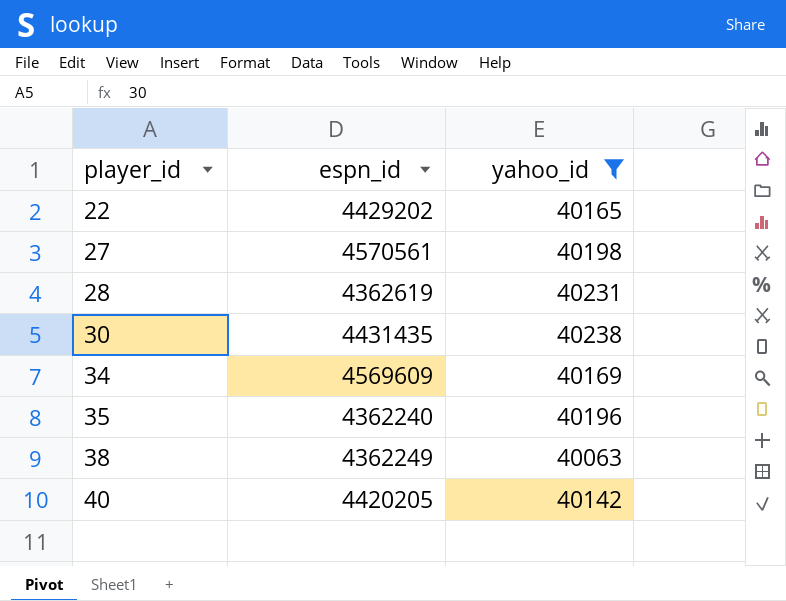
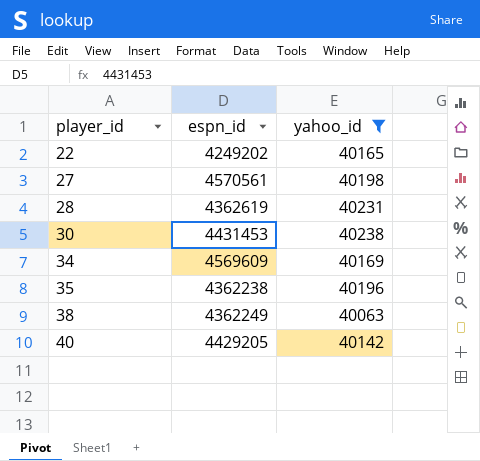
22 | espn_id: 4429202 -> 4249202
30 | espn_id: 4431435 -> 4431453
35 | espn_id: 4362240 -> 4362238
40 | espn_id: 4420205 -> 4429205

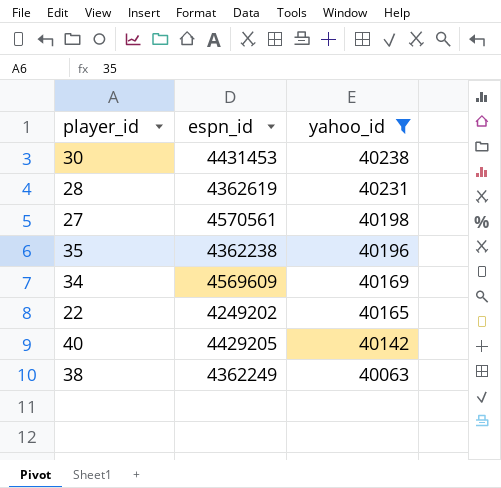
row order: player_id ascending -> yahoo_id descending

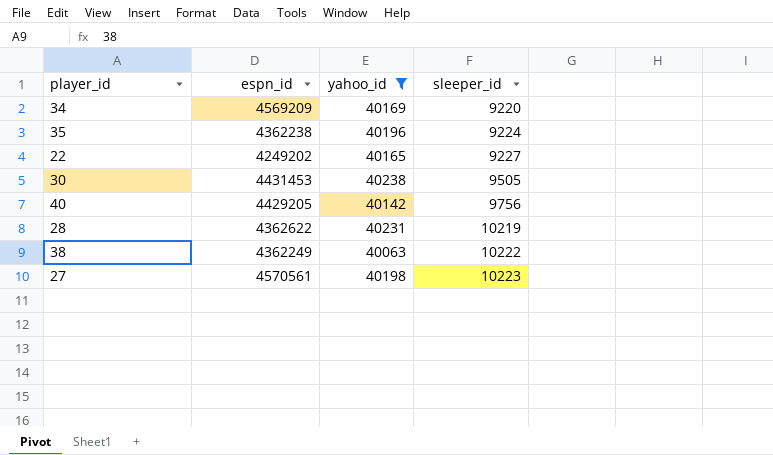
row order: yahoo_id descending -> sleeper_id ascending
column sleeper_id | position: none -> 4
34 | espn_id: 4569609 -> 4569209
28 | espn_id: 4362619 -> 4362622

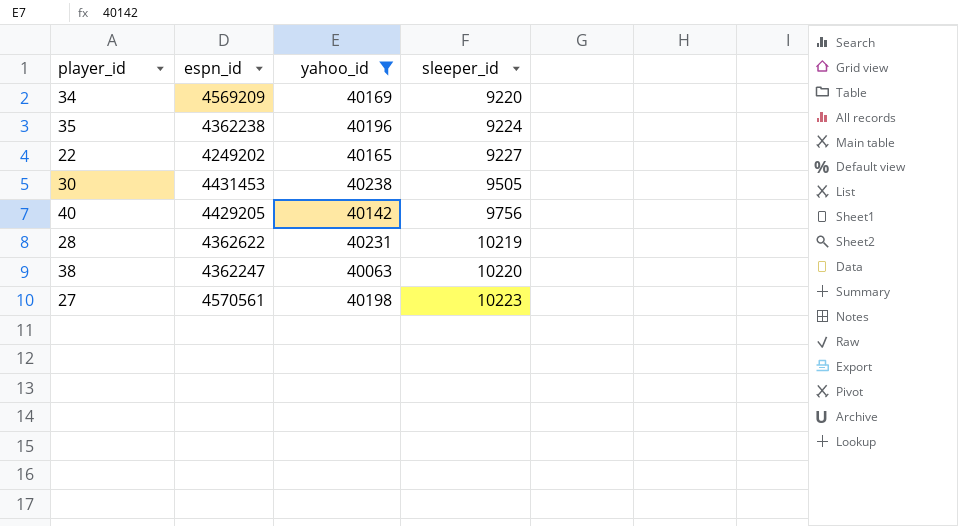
38 | espn_id: 4362249 -> 4362247
38 | sleeper_id: 10222 -> 10220

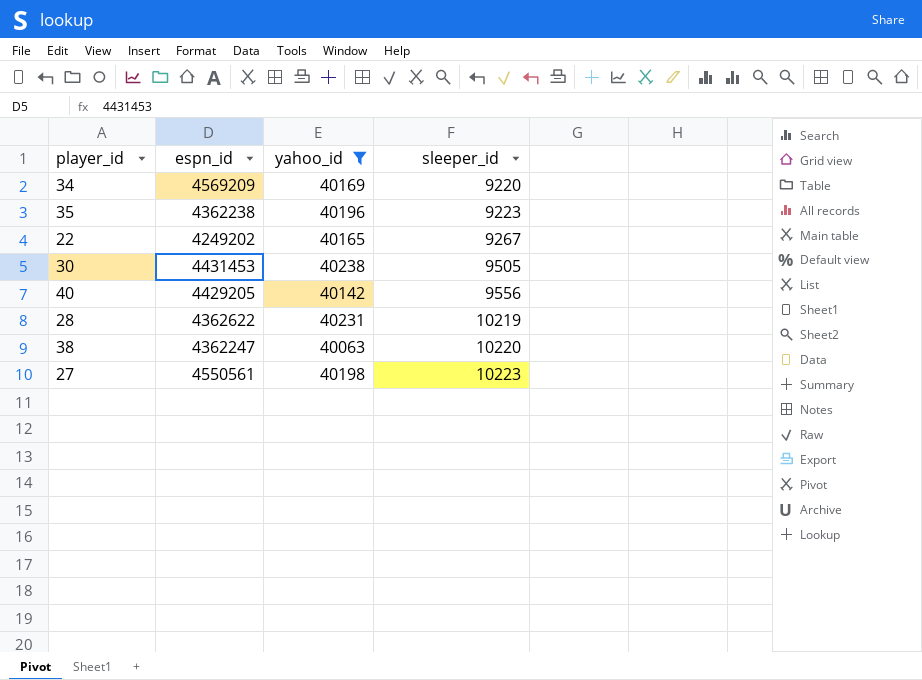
35 | sleeper_id: 9224 -> 9223
22 | sleeper_id: 9227 -> 9267
40 | sleeper_id: 9756 -> 9556
27 | espn_id: 4570561 -> 4550561

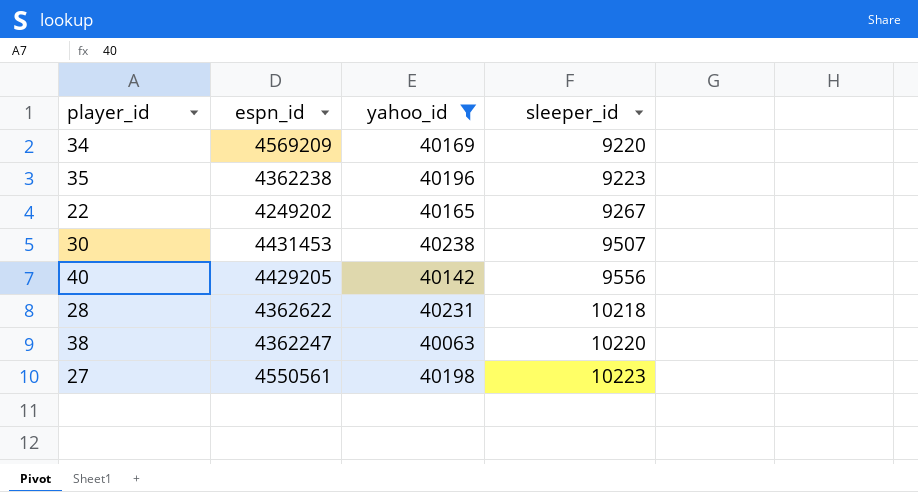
30 | sleeper_id: 9505 -> 9507
28 | sleeper_id: 10219 -> 10218

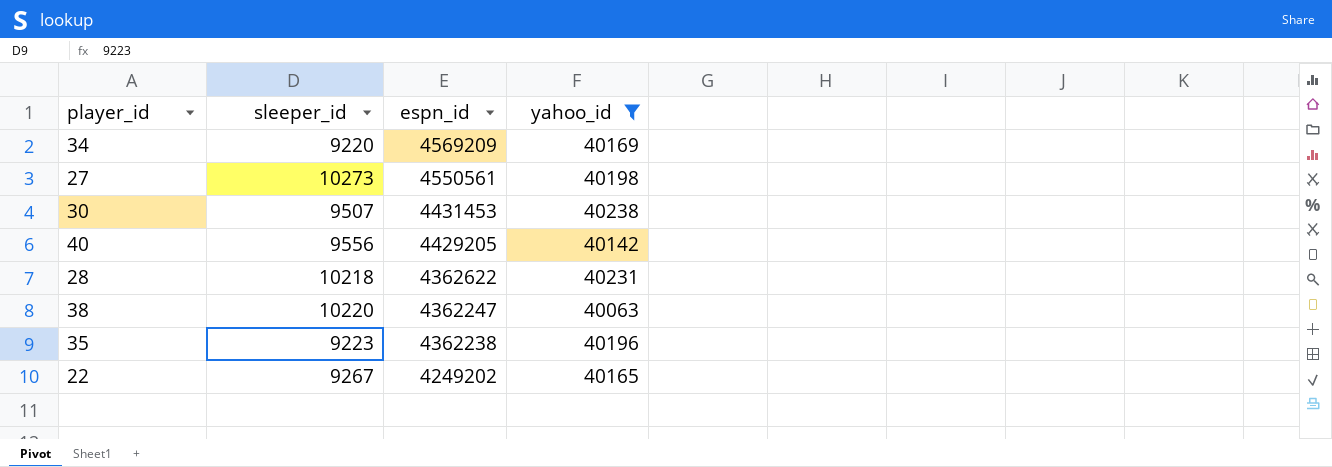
row order: sleeper_id ascending -> espn_id descending
column sleeper_id | position: 4 -> 2
27 | sleeper_id: 10223 -> 10273

